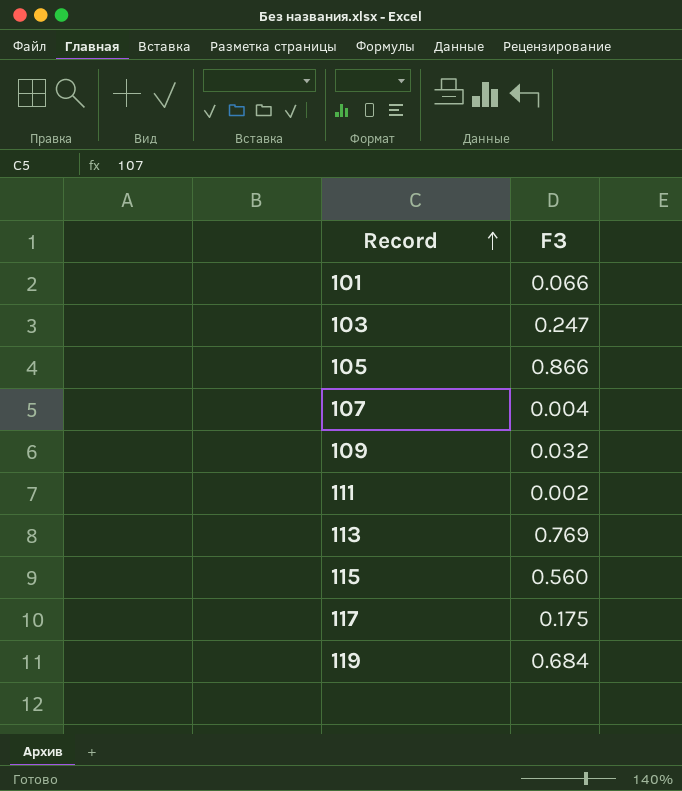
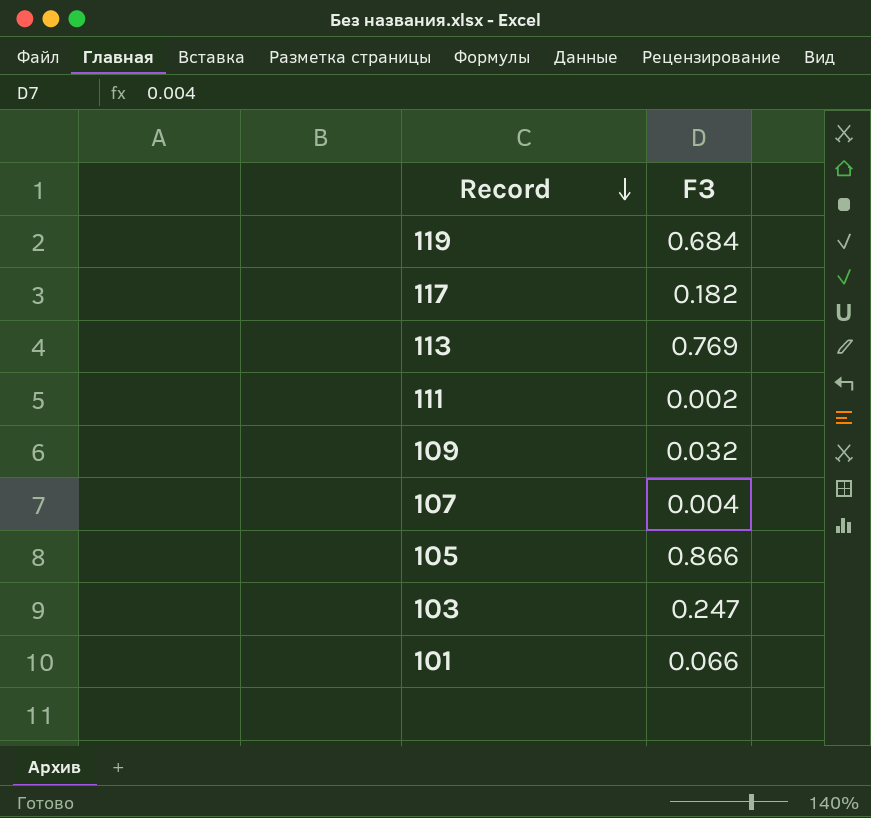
row order: Record ascending -> Record descending
row 115: 0.560 -> none
117 | F3: 0.175 -> 0.182

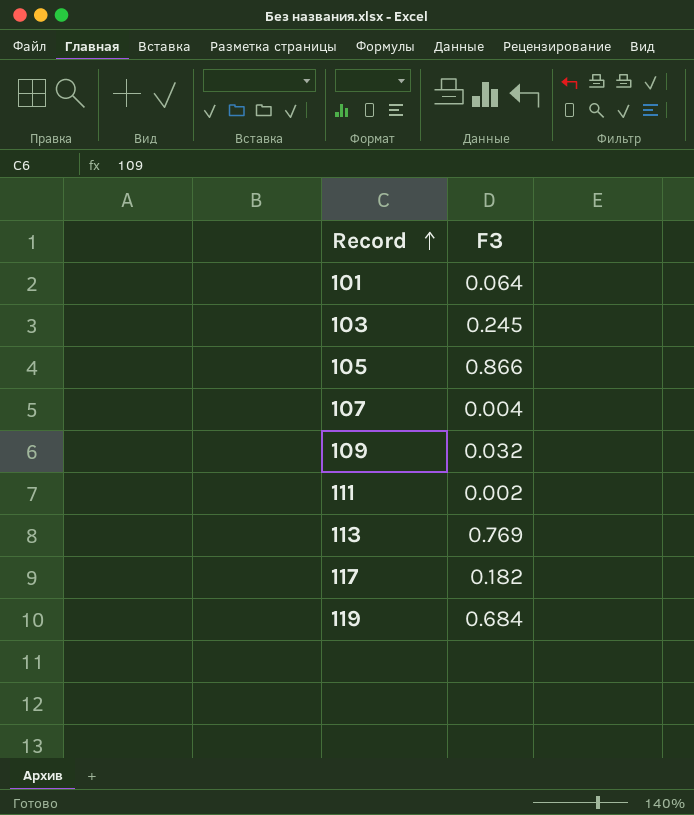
row order: Record descending -> Record ascending
101 | F3: 0.066 -> 0.064
103 | F3: 0.247 -> 0.245

